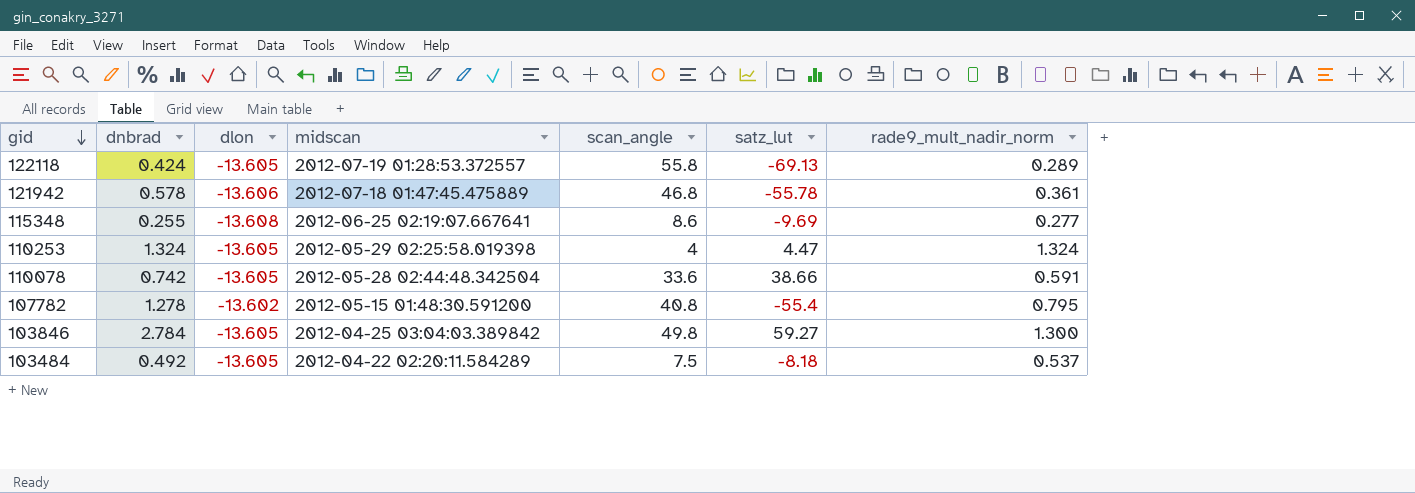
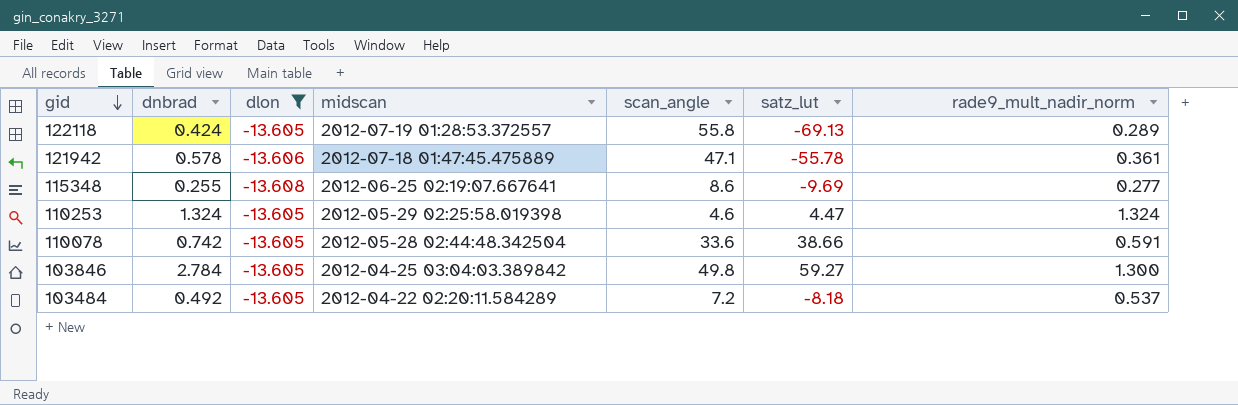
filter: none -> dlon != -13.602
121942 | scan_angle: 46.8 -> 47.1
110253 | scan_angle: 4 -> 4.6
103484 | scan_angle: 7.5 -> 7.2

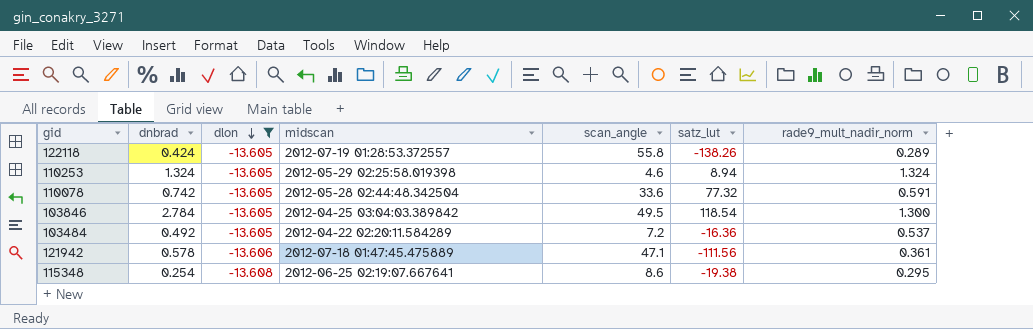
row order: gid descending -> dlon descending
122118 | satz_lut: -69.13 -> -138.26
110253 | satz_lut: 4.47 -> 8.94
110078 | satz_lut: 38.66 -> 77.32
103846 | scan_angle: 49.8 -> 49.5
103846 | satz_lut: 59.27 -> 118.54
103484 | satz_lut: -8.18 -> -16.36
121942 | satz_lut: -55.78 -> -111.56
115348 | dnbrad: 0.255 -> 0.254
115348 | satz_lut: -9.69 -> -19.38
115348 | rade9_mult_nadir_norm: 0.277 -> 0.295

